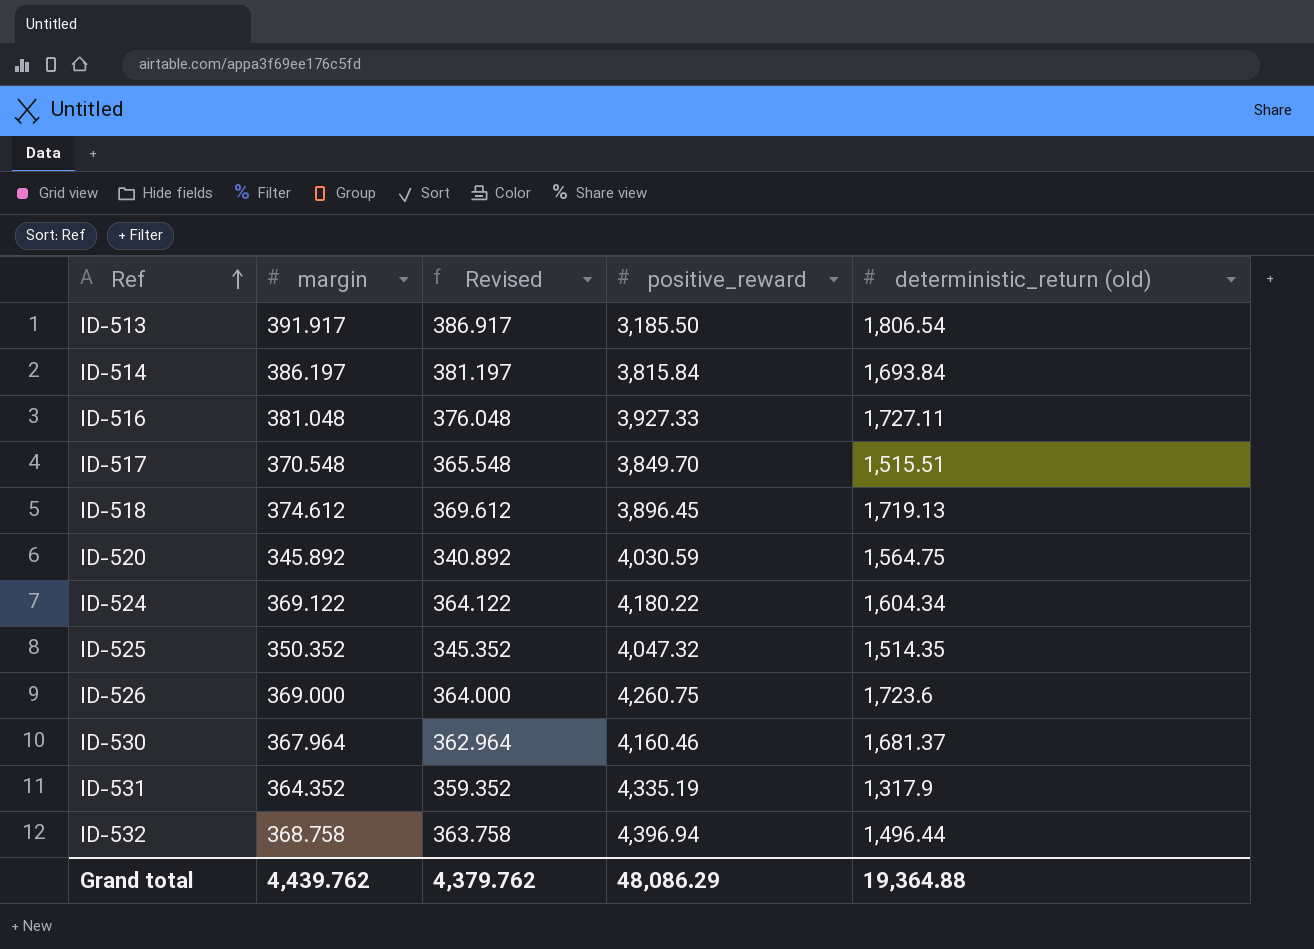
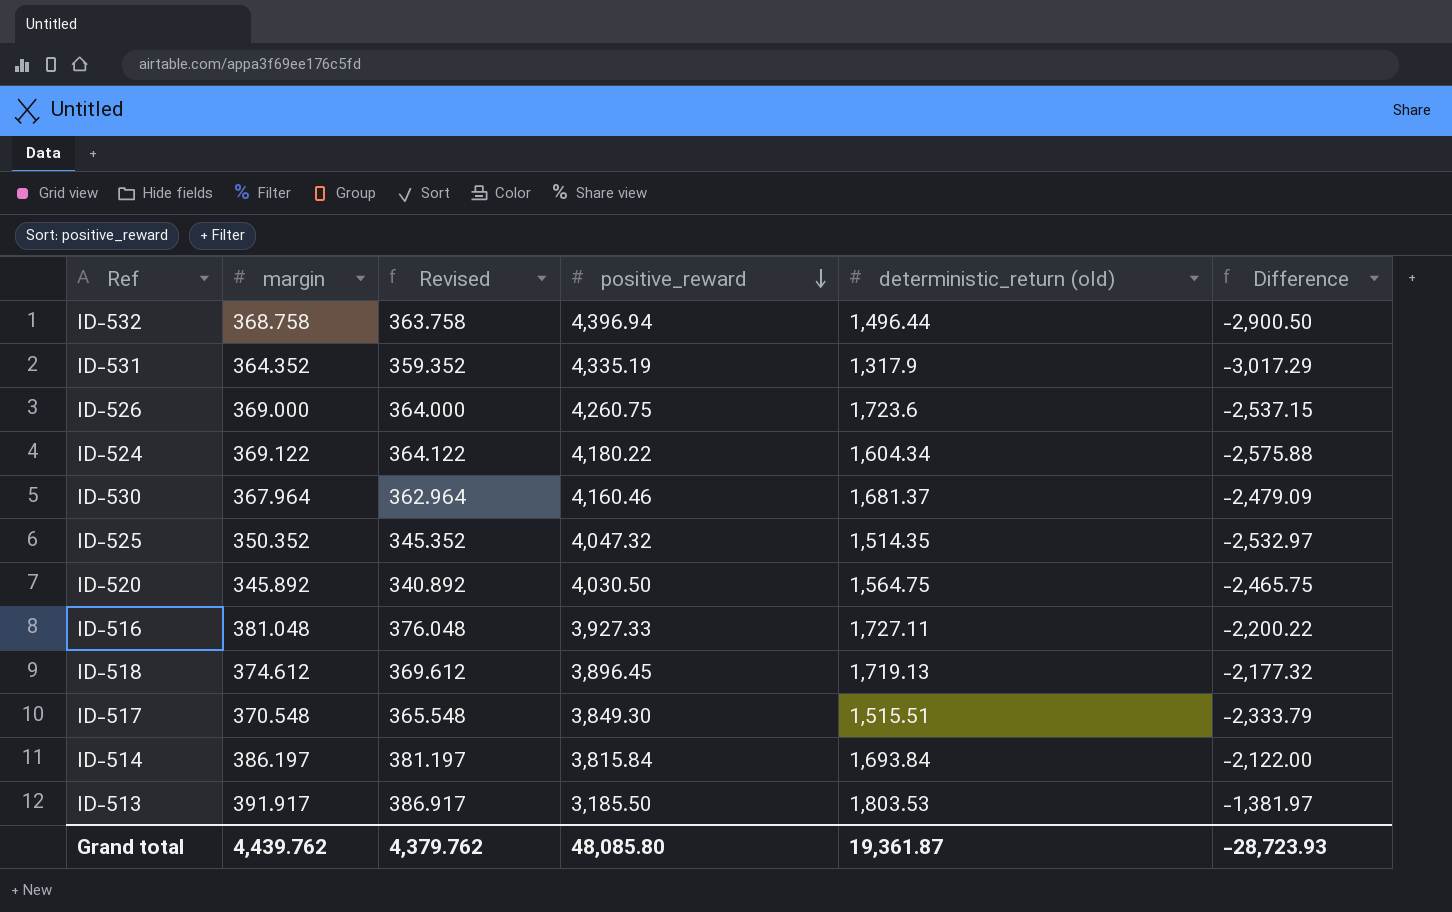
row order: Ref ascending -> positive_reward descending
column Difference | formula: none -> [deterministic_return (old)] - [positive_reward]
ID-520 | positive_reward: 4,030.59 -> 4,030.50
ID-517 | positive_reward: 3,849.70 -> 3,849.30
ID-513 | deterministic_return (old): 1,806.54 -> 1,803.53
Grand total | positive_reward: 48,086.29 -> 48,085.80
Grand total | deterministic_return (old): 19,364.88 -> 19,361.87

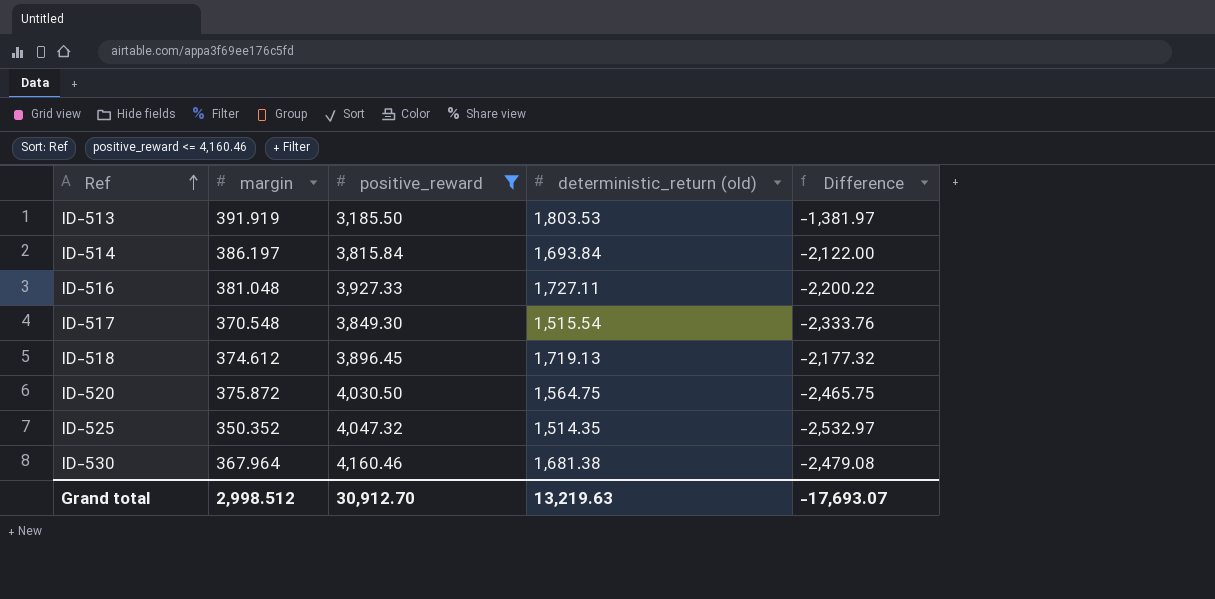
filter: none -> positive_reward <= 4,160.46
row order: positive_reward descending -> Ref ascending
column Revised | formula: [margin] - 5 -> none
ID-513 | margin: 391.917 -> 391.919
ID-517 | deterministic_return (old): 1,515.51 -> 1,515.54
ID-517 | Difference: -2,333.79 -> -2,333.76
ID-520 | margin: 345.892 -> 375.872
ID-530 | deterministic_return (old): 1,681.37 -> 1,681.38
ID-530 | Difference: -2,479.09 -> -2,479.08
Grand total | margin: 4,439.762 -> 2,998.512
Grand total | positive_reward: 48,085.80 -> 30,912.70
Grand total | deterministic_return (old): 19,361.87 -> 13,219.63
Grand total | Difference: -28,723.93 -> -17,693.07

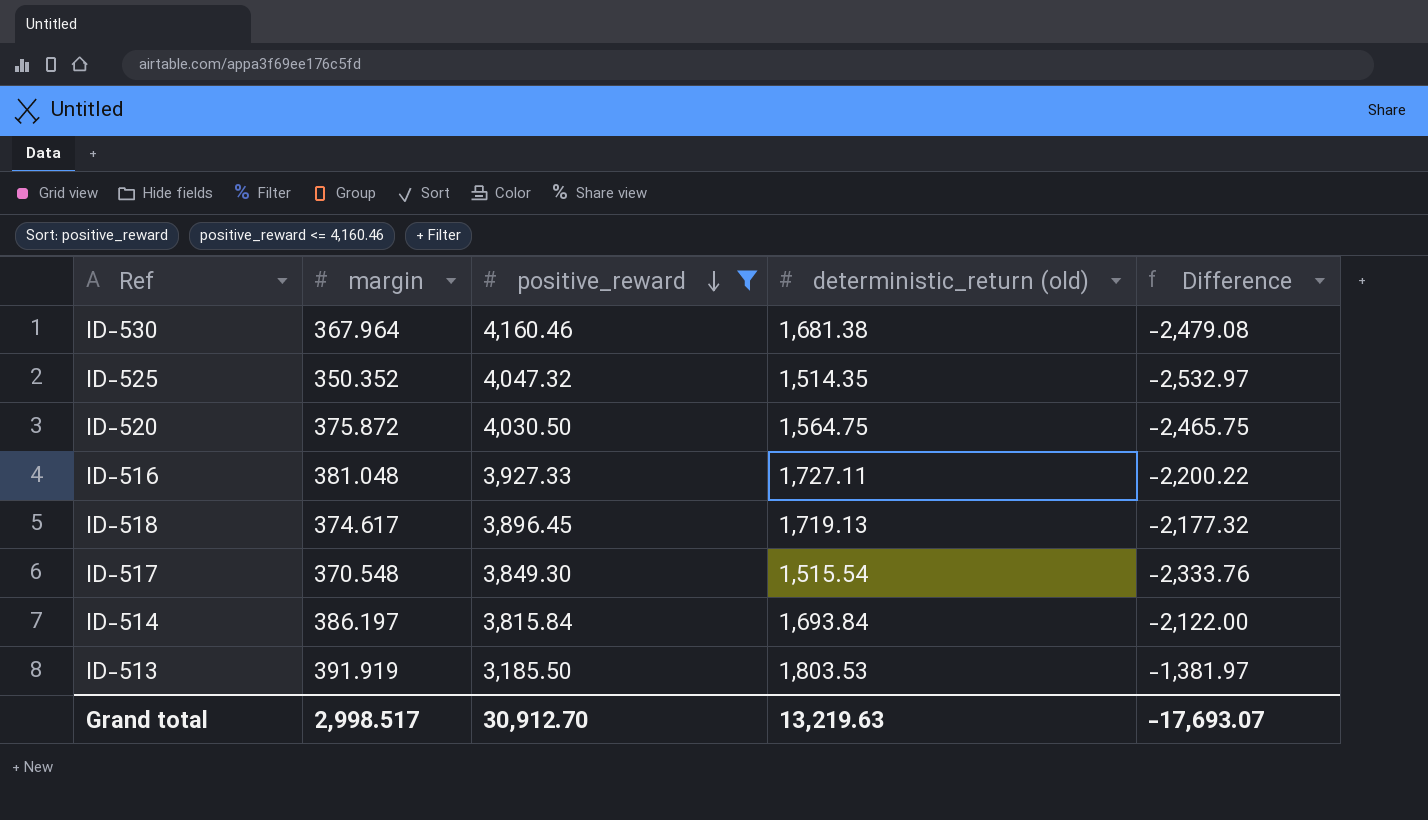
row order: Ref ascending -> positive_reward descending
ID-518 | margin: 374.612 -> 374.617
Grand total | margin: 2,998.512 -> 2,998.517

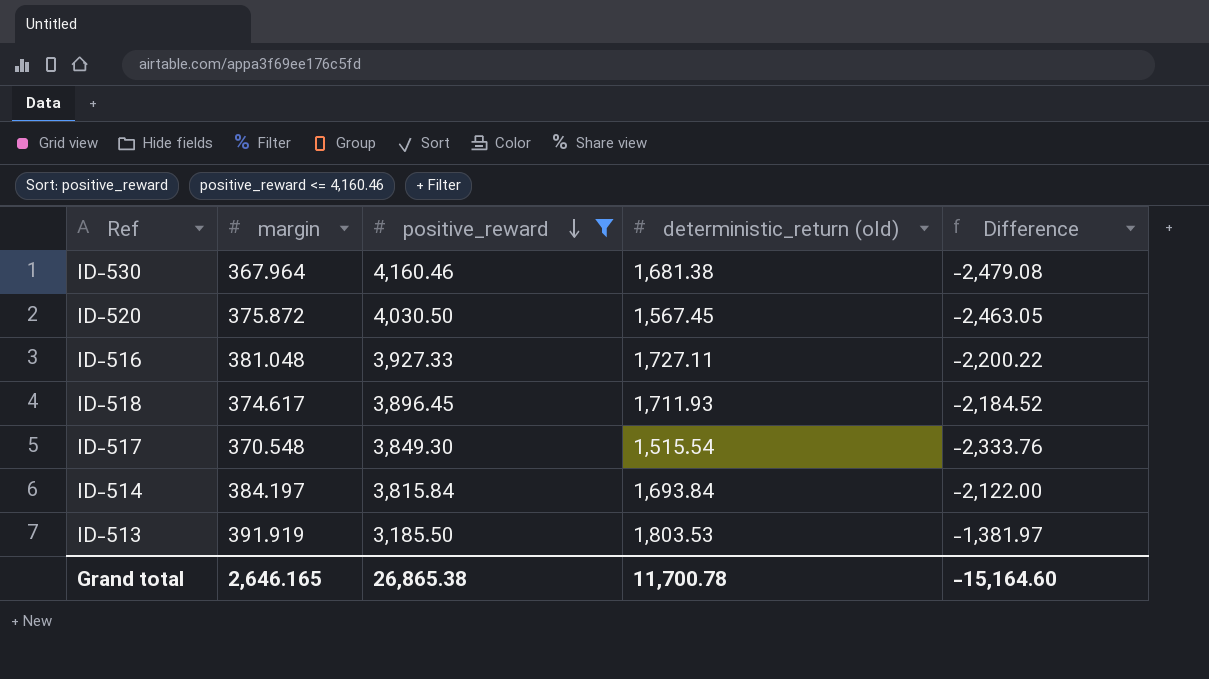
row ID-525: 350.352 | 4,047.32 | 1,514.35 | -2,532.97 -> none
ID-520 | deterministic_return (old): 1,564.75 -> 1,567.45
ID-520 | Difference: -2,465.75 -> -2,463.05
ID-518 | deterministic_return (old): 1,719.13 -> 1,711.93
ID-518 | Difference: -2,177.32 -> -2,184.52
ID-514 | margin: 386.197 -> 384.197
Grand total | margin: 2,998.517 -> 2,646.165
Grand total | positive_reward: 30,912.70 -> 26,865.38
Grand total | deterministic_return (old): 13,219.63 -> 11,700.78
Grand total | Difference: -17,693.07 -> -15,164.60

